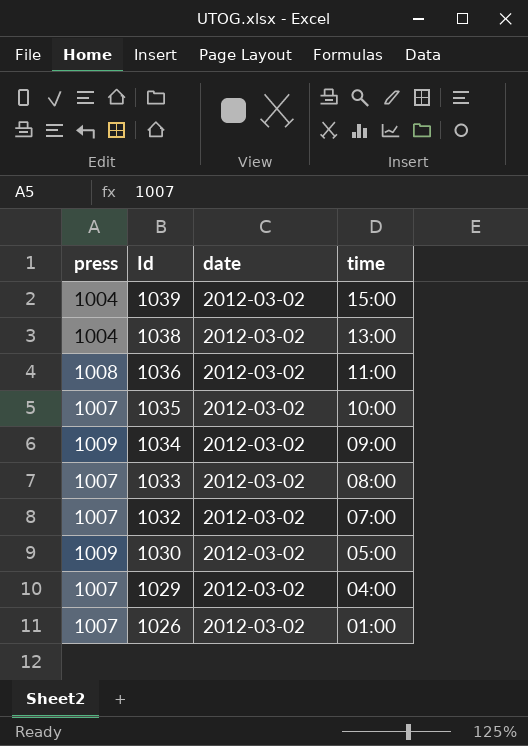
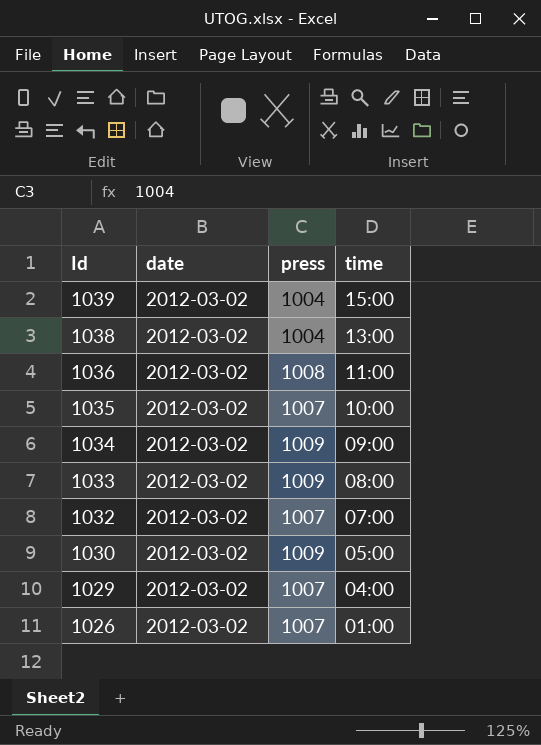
column press | position: 1 -> 3
1033 | press: 1007 -> 1009

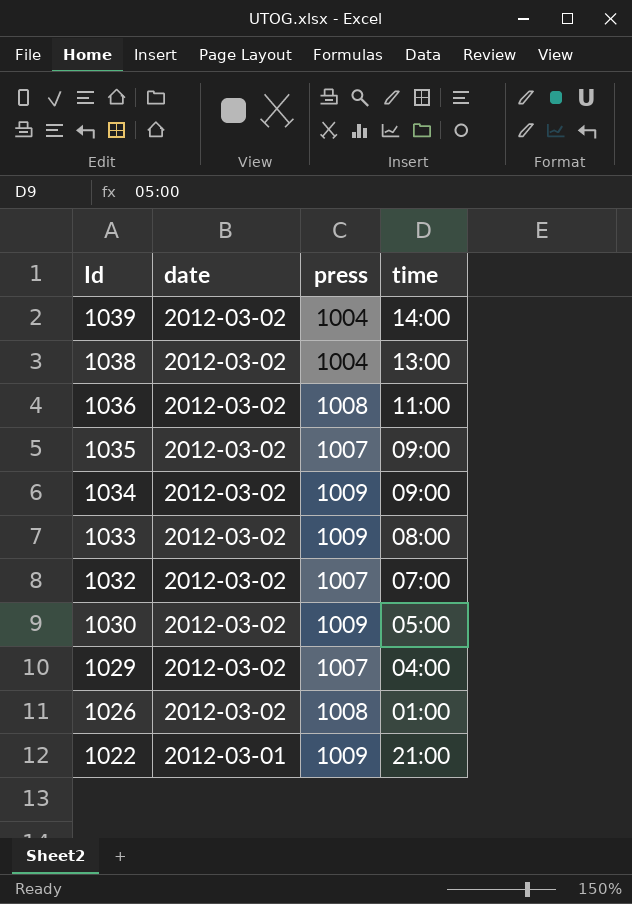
1039 | time: 15:00 -> 14:00
1035 | time: 10:00 -> 09:00
1026 | press: 1007 -> 1008
row 1022: none -> 2012-03-01 | 1009 | 21:00

